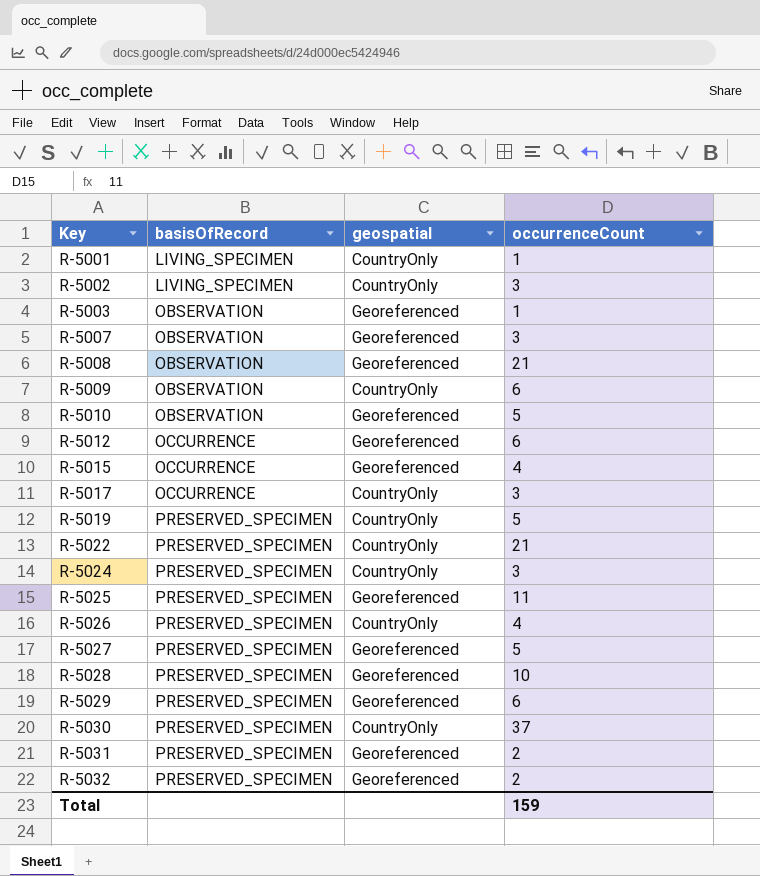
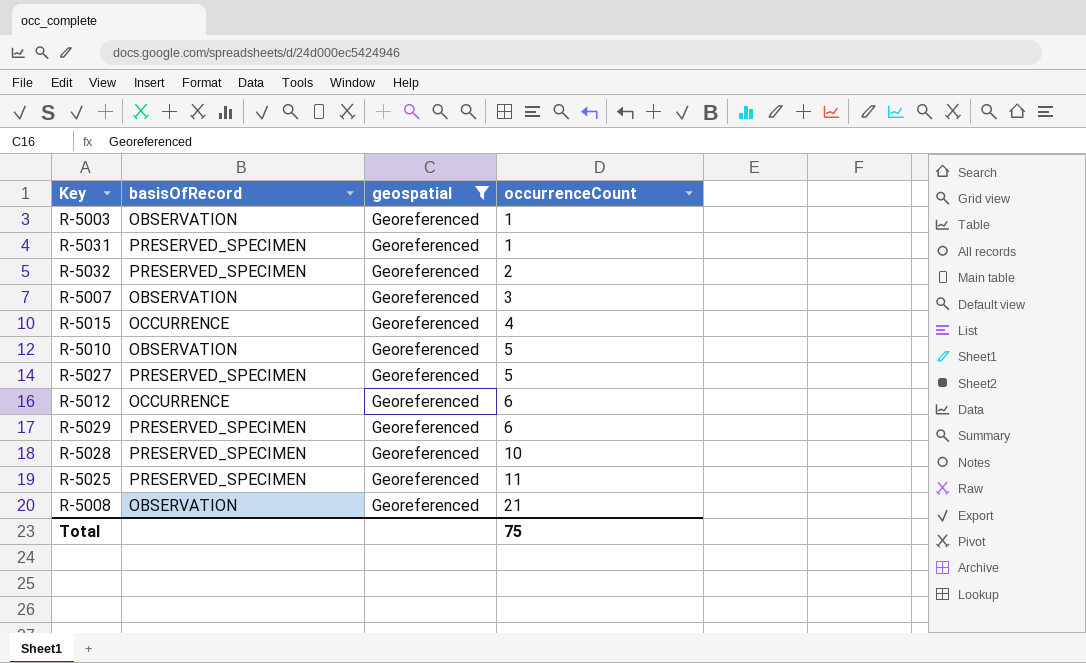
filter: none -> geospatial = Georeferenced
row order: Key ascending -> occurrenceCount ascending
R-5031 | occurrenceCount: 2 -> 1
Total | occurrenceCount: 159 -> 75

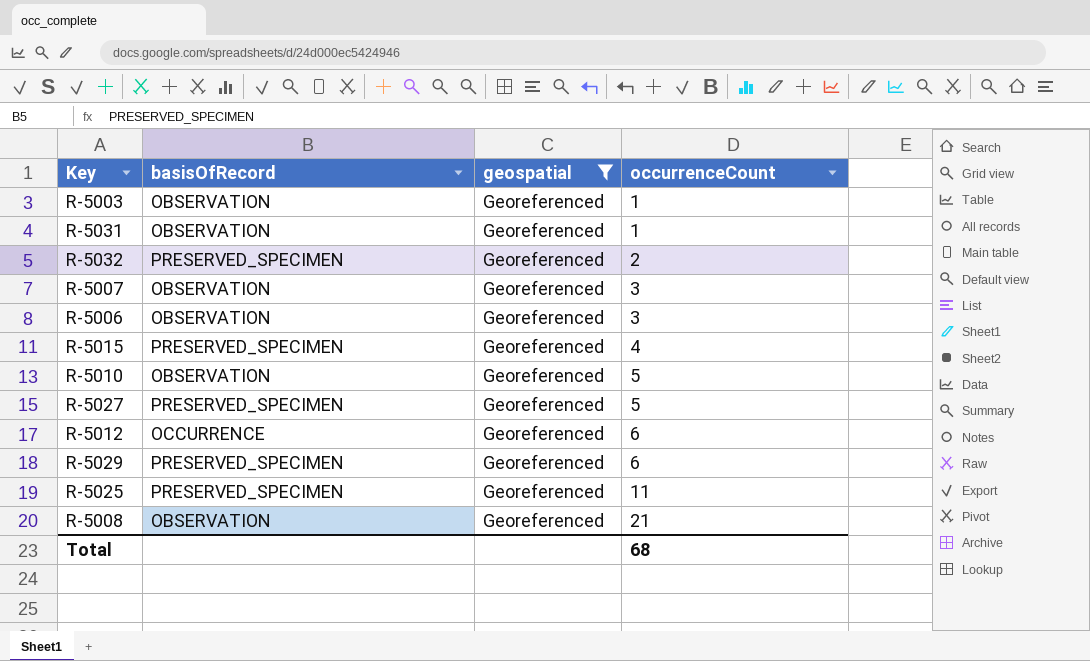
row R-5028: PRESERVED_SPECIMEN | Georeferenced | 10 -> none
R-5031 | basisOfRecord: PRESERVED_SPECIMEN -> OBSERVATION
row R-5006: none -> OBSERVATION | Georeferenced | 3
R-5015 | basisOfRecord: OCCURRENCE -> PRESERVED_SPECIMEN
Total | occurrenceCount: 75 -> 68

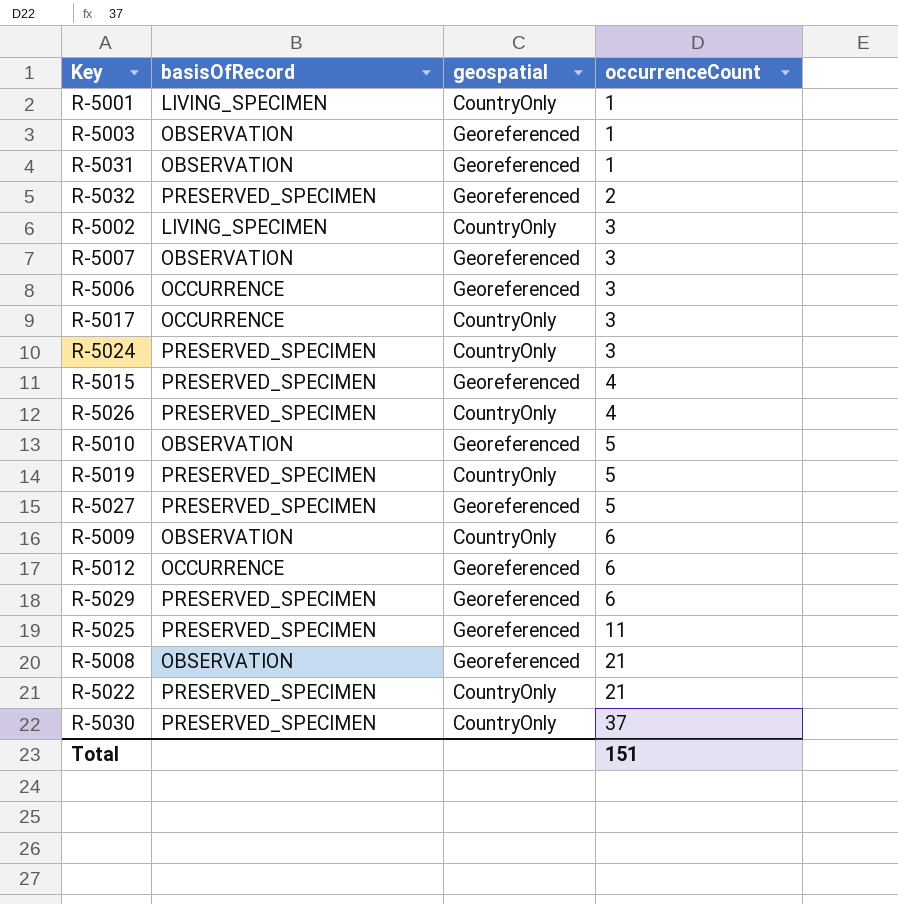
filter: geospatial = Georeferenced -> none
R-5006 | basisOfRecord: OBSERVATION -> OCCURRENCE
Total | occurrenceCount: 68 -> 151

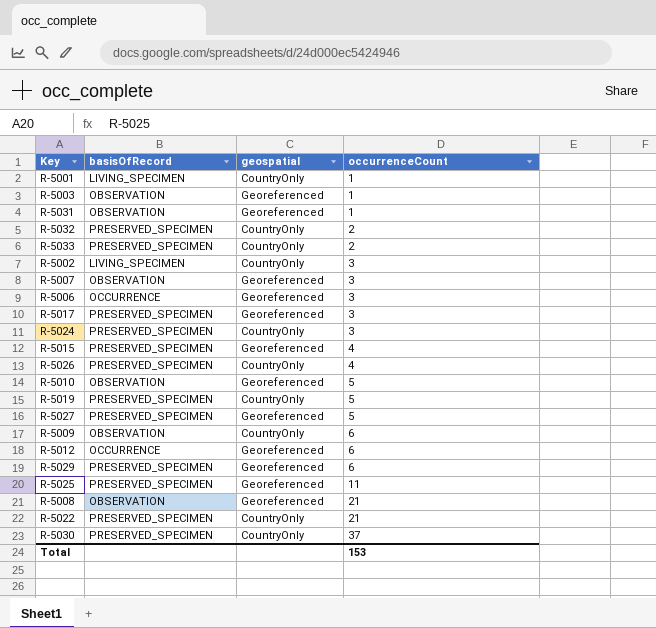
R-5032 | geospatial: Georeferenced -> CountryOnly
row R-5033: none -> PRESERVED_SPECIMEN | CountryOnly | 2
R-5017 | basisOfRecord: OCCURRENCE -> PRESERVED_SPECIMEN
R-5017 | geospatial: CountryOnly -> Georeferenced
Total | occurrenceCount: 151 -> 153

